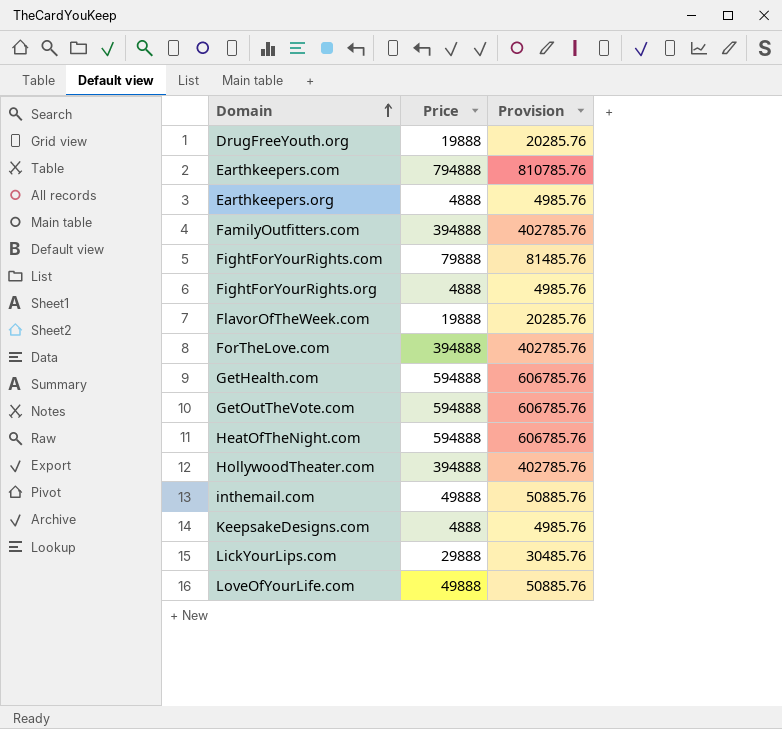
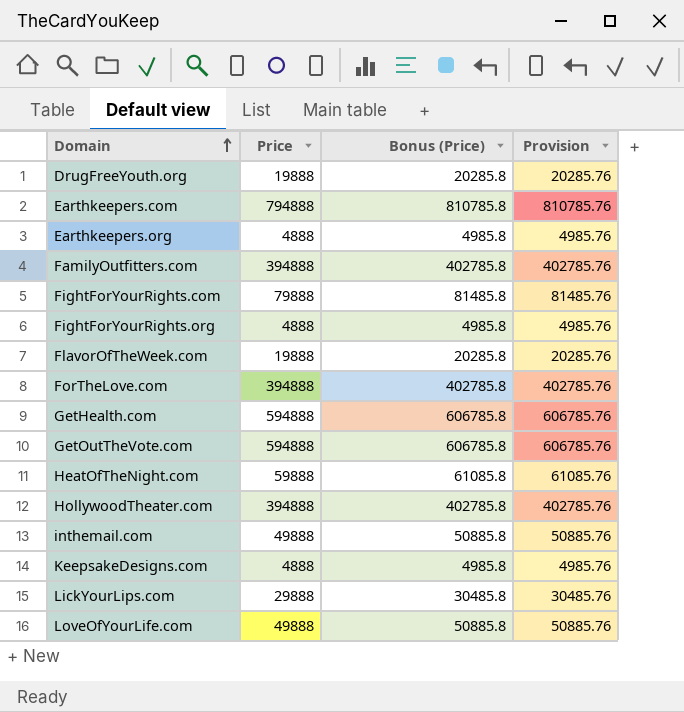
column Bonus (Price) | formula: none -> [Price] * 1.02
HeatOfTheNight.com | Price: 594888 -> 59888
HeatOfTheNight.com | Provision: 606785.76 -> 61085.76

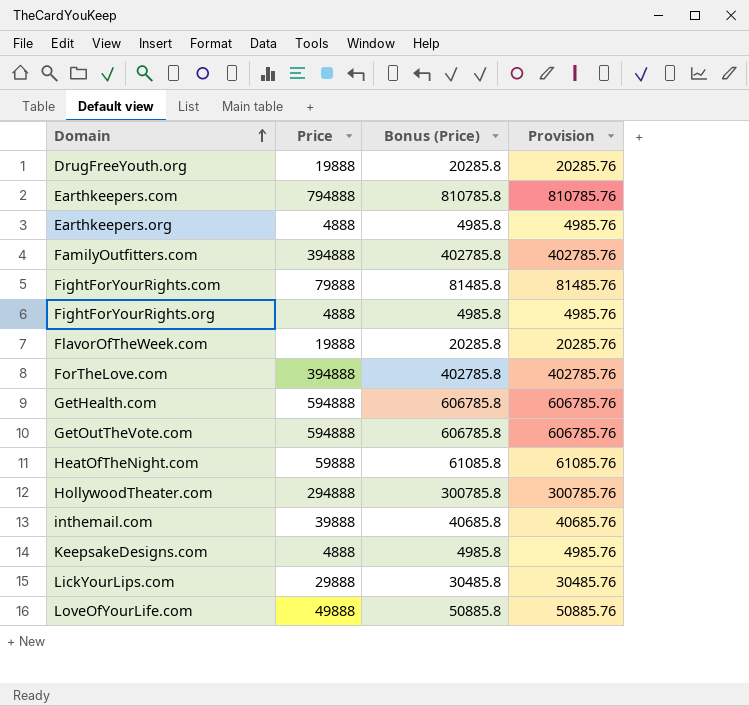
HollywoodTheater.com | Price: 394888 -> 294888
HollywoodTheater.com | Bonus (Price): 402785.8 -> 300785.8
HollywoodTheater.com | Provision: 402785.76 -> 300785.76
inthemail.com | Price: 49888 -> 39888
inthemail.com | Bonus (Price): 50885.8 -> 40685.8
inthemail.com | Provision: 50885.76 -> 40685.76

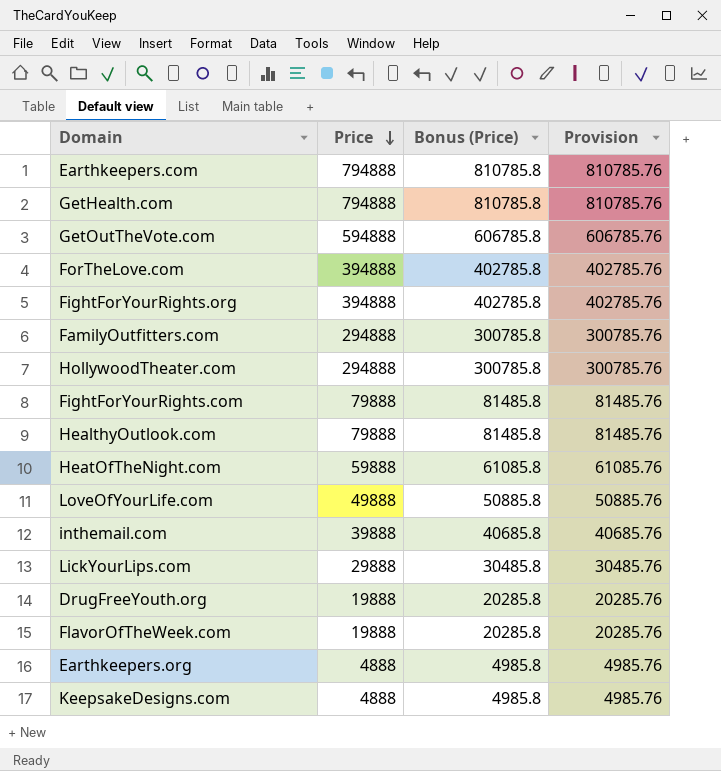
row order: Domain ascending -> Price descending
GetHealth.com | Price: 594888 -> 794888
GetHealth.com | Bonus (Price): 606785.8 -> 810785.8
GetHealth.com | Provision: 606785.76 -> 810785.76
FightForYourRights.org | Price: 4888 -> 394888
FightForYourRights.org | Bonus (Price): 4985.8 -> 402785.8
FightForYourRights.org | Provision: 4985.76 -> 402785.76
FamilyOutfitters.com | Price: 394888 -> 294888
FamilyOutfitters.com | Bonus (Price): 402785.8 -> 300785.8
FamilyOutfitters.com | Provision: 402785.76 -> 300785.76
row HealthyOutlook.com: none -> 79888 | 81485.8 | 81485.76

